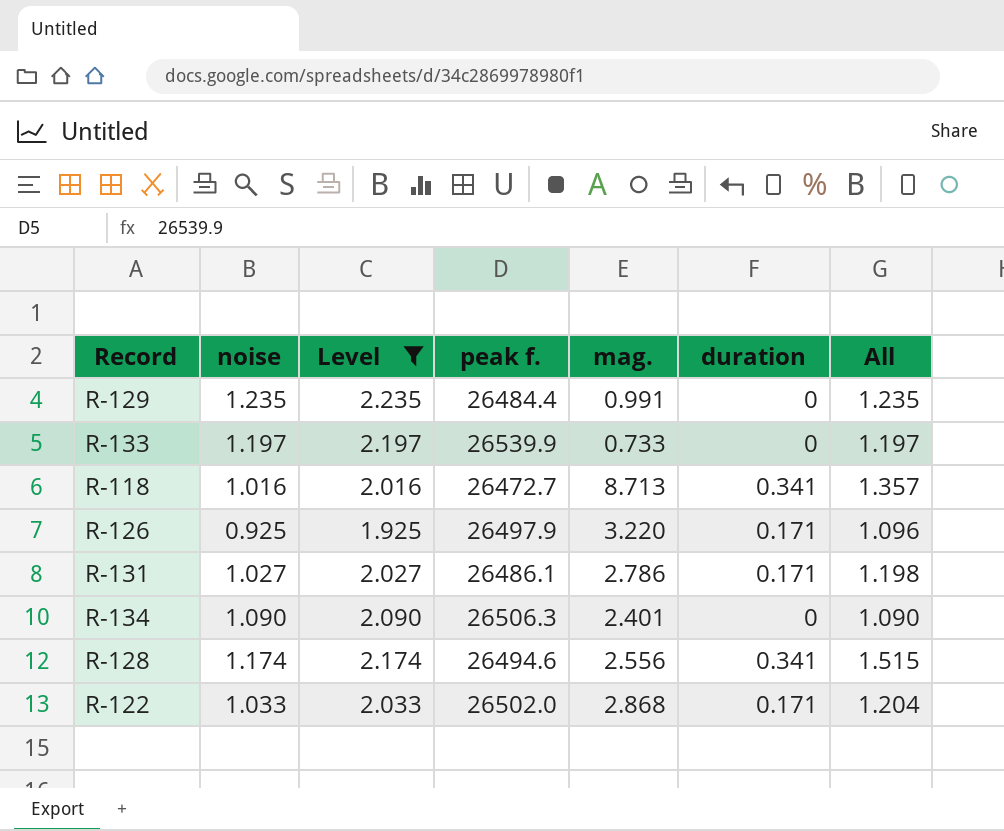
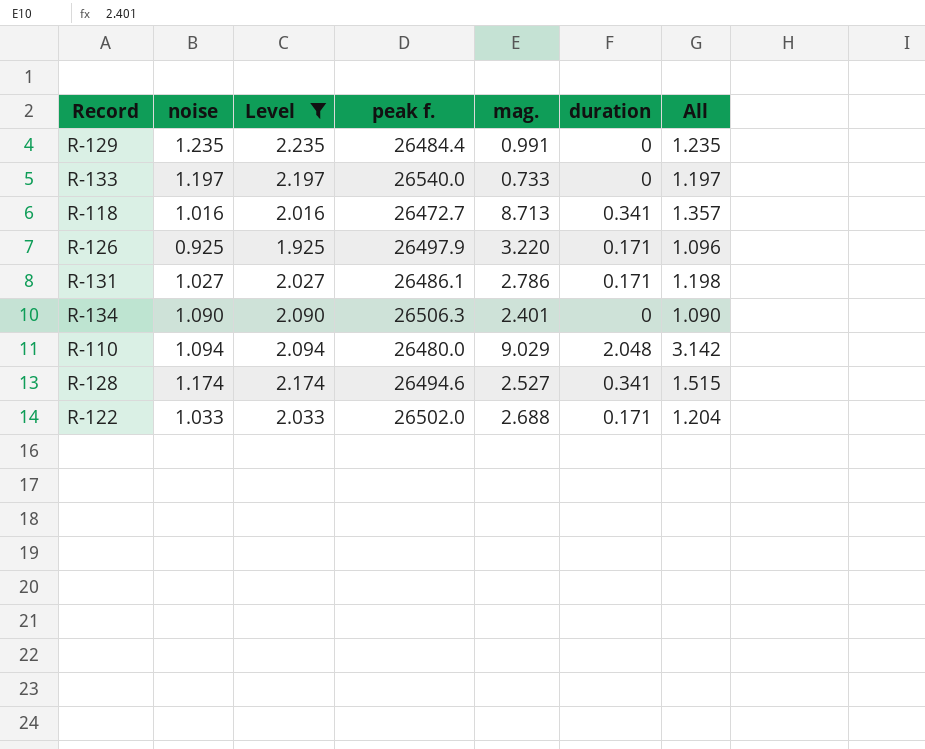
R-133 | peak f.: 26539.9 -> 26540.0
row R-110: none -> 1.094 | 2.094 | 26480.0 | 9.029 | 2.048 | 3.142
R-128 | mag.: 2.556 -> 2.527
R-122 | mag.: 2.868 -> 2.688

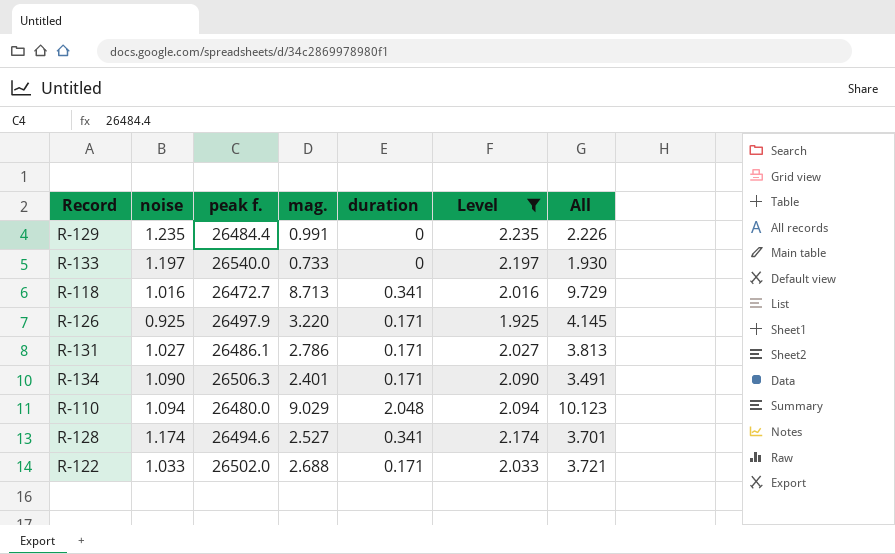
column Level | position: 3 -> 6
column All | formula: [noise] + [duration] -> [noise] + [mag.]
R-134 | duration: 0 -> 0.171

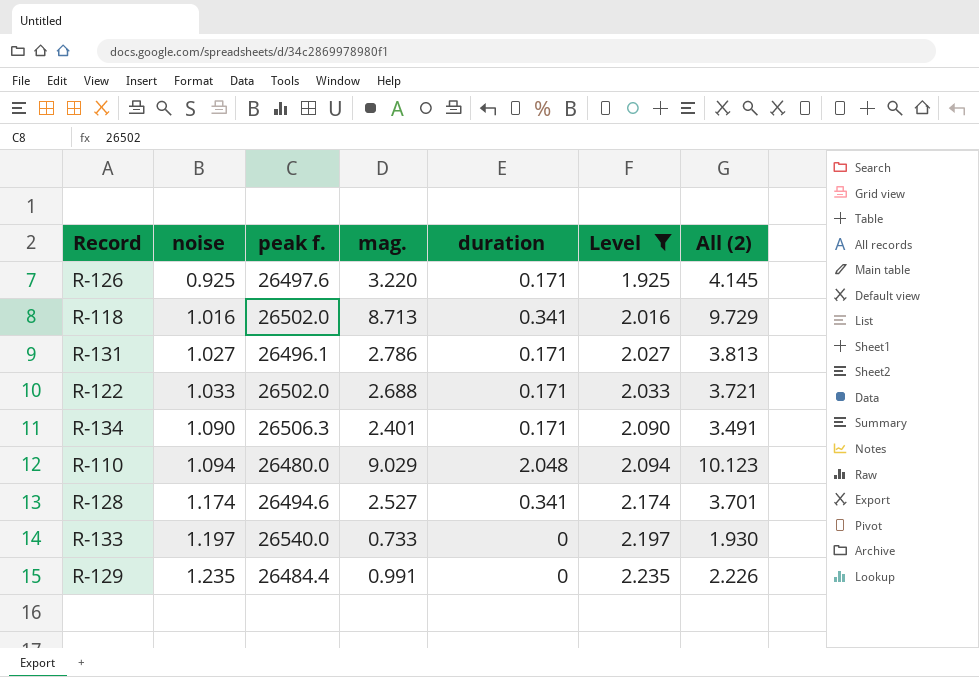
row order: none -> noise ascending
column name: All -> All (2)
R-126 | peak f.: 26497.9 -> 26497.6
R-118 | peak f.: 26472.7 -> 26502.0
R-131 | peak f.: 26486.1 -> 26496.1

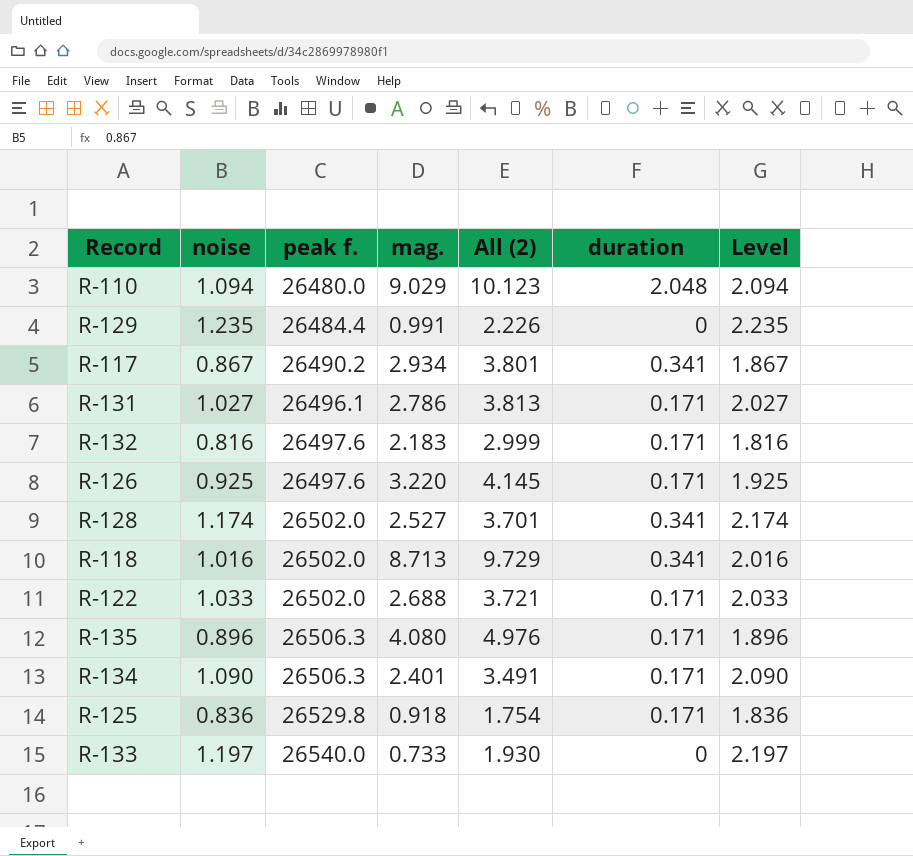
filter: Level >= 1.925 -> none
row order: noise ascending -> peak f. ascending
column All (2) | position: 7 -> 5
R-128 | peak f.: 26494.6 -> 26502.0

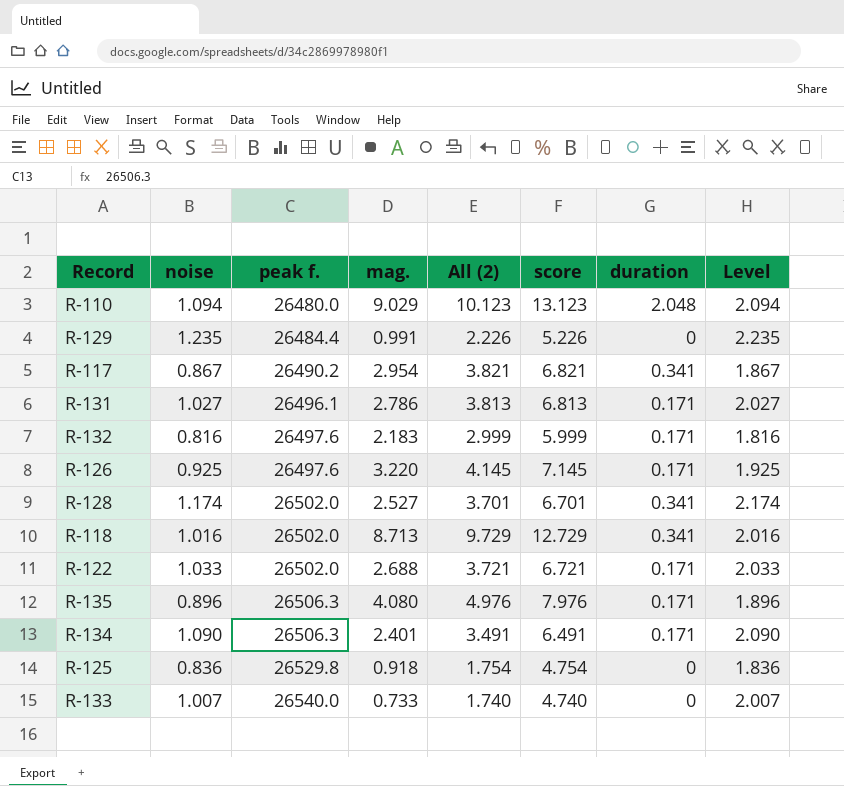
column score | formula: none -> [All (2)] + 3
R-117 | mag.: 2.934 -> 2.954
R-117 | All (2): 3.801 -> 3.821
R-125 | duration: 0.171 -> 0
R-133 | noise: 1.197 -> 1.007
R-133 | All (2): 1.930 -> 1.740
R-133 | Level: 2.197 -> 2.007

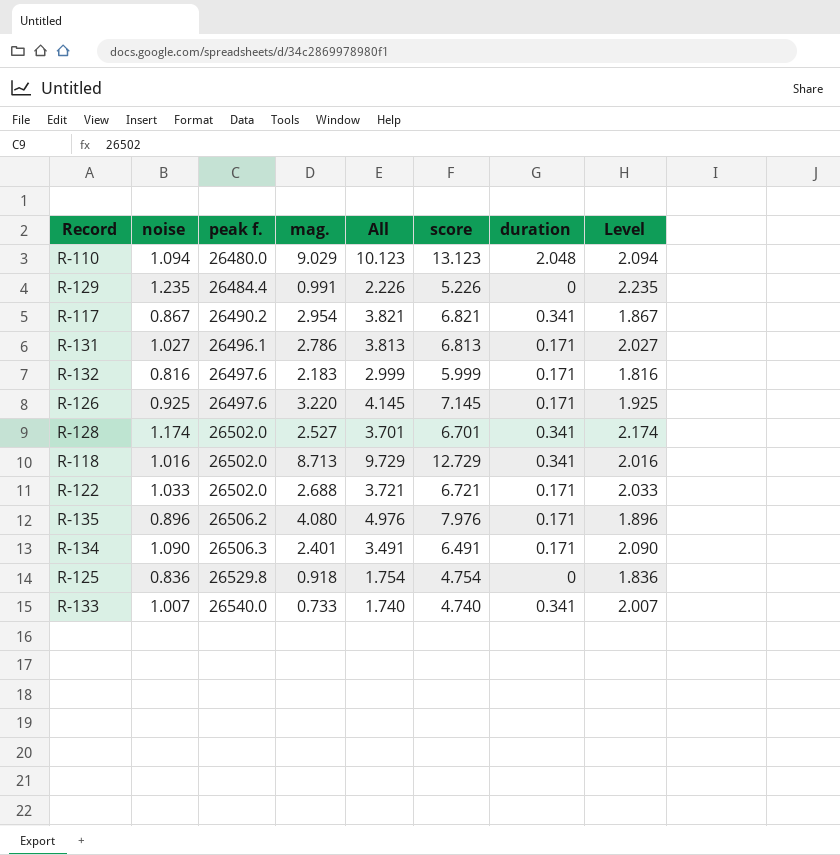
column name: All (2) -> All
R-135 | peak f.: 26506.3 -> 26506.2
R-133 | duration: 0 -> 0.341

